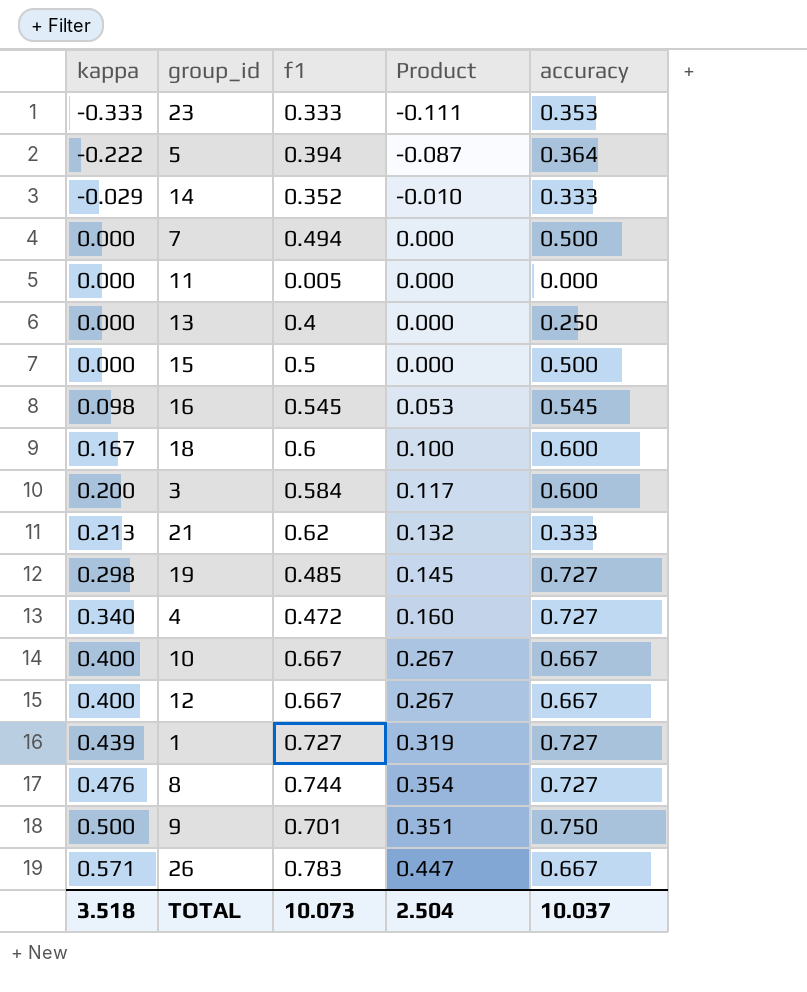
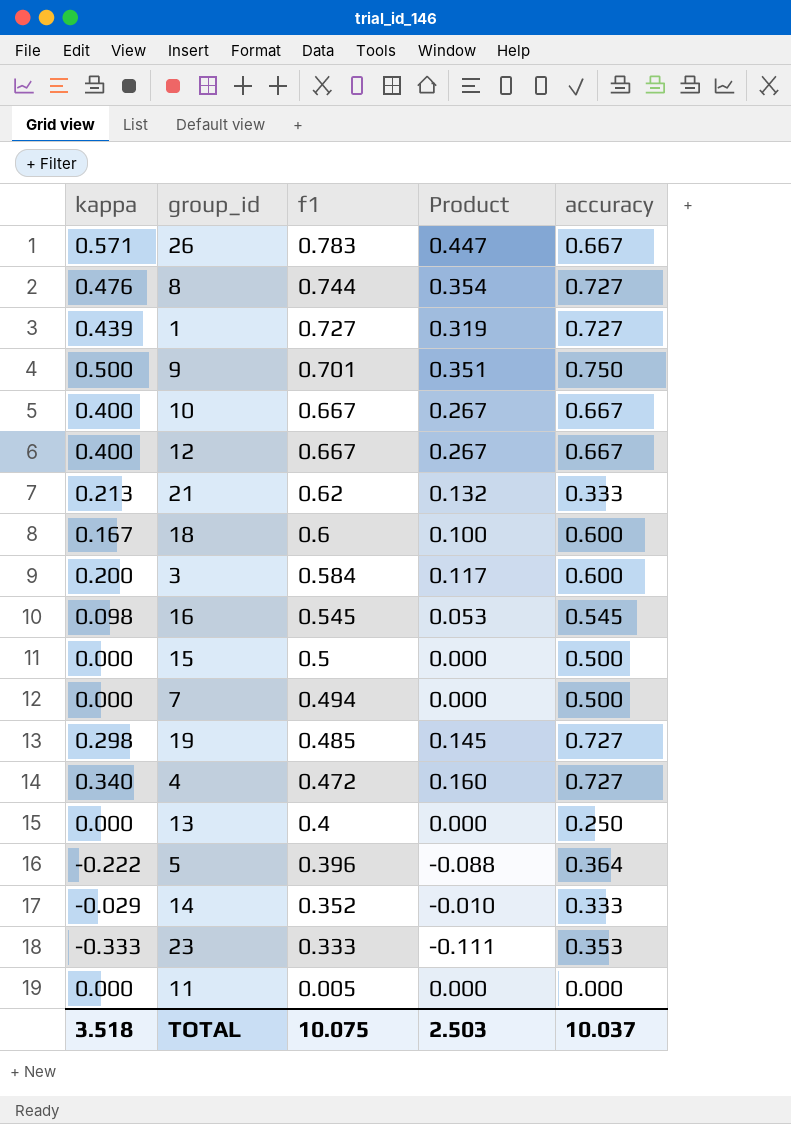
row order: kappa ascending -> f1 descending
5 | f1: 0.394 -> 0.396
5 | Product: -0.087 -> -0.088
TOTAL | f1: 10.073 -> 10.075
TOTAL | Product: 2.504 -> 2.503

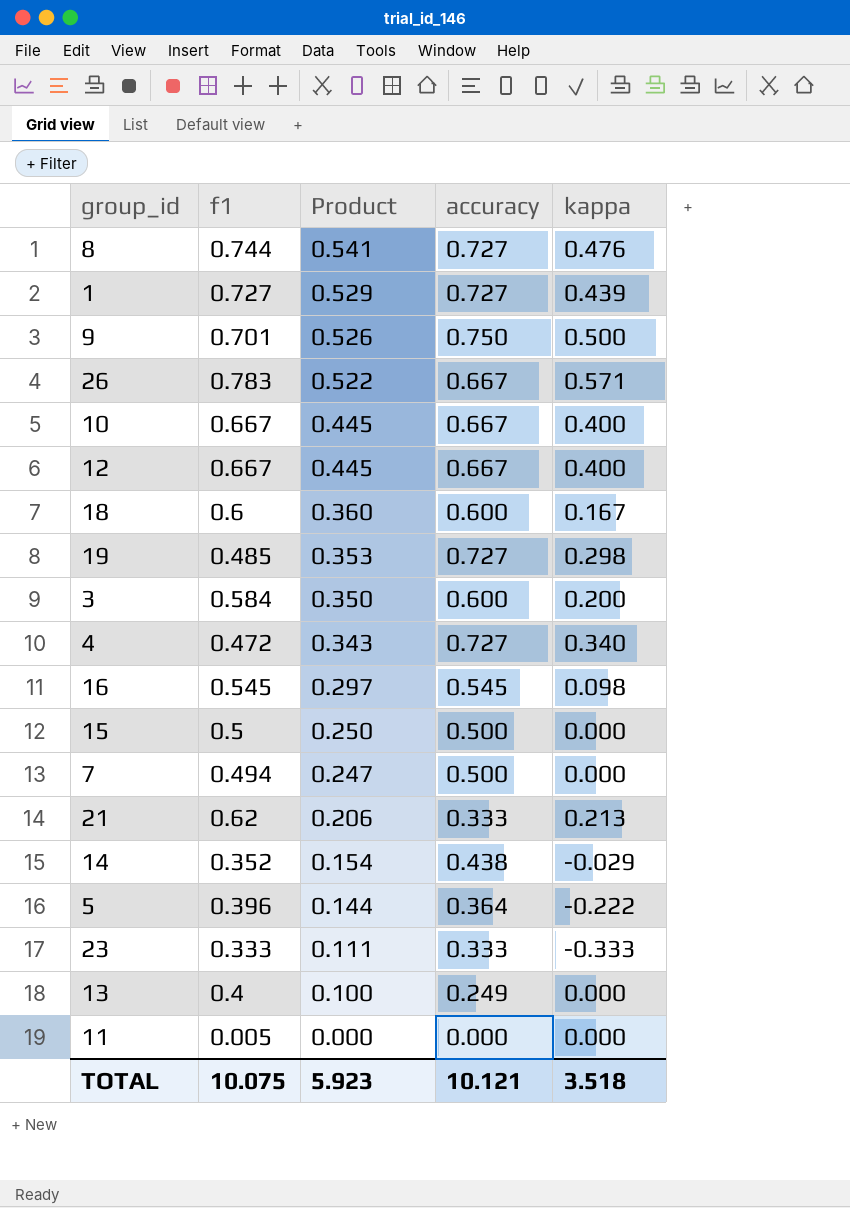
row order: f1 descending -> Product descending
column Product | formula: [kappa] * [f1] -> [f1] * [accuracy]
column kappa | position: 1 -> 5
14 | accuracy: 0.333 -> 0.438
23 | accuracy: 0.353 -> 0.333
13 | accuracy: 0.250 -> 0.249
TOTAL | Product: 2.503 -> 5.923
TOTAL | accuracy: 10.037 -> 10.121

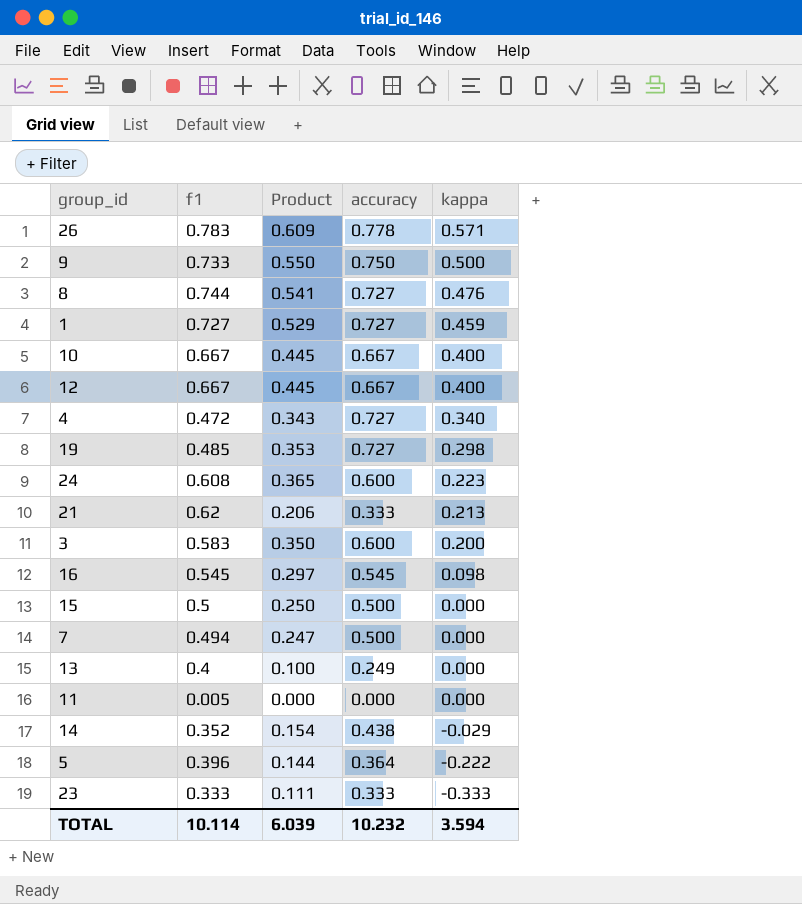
row order: Product descending -> kappa descending
row 18: 0.6 | 0.360 | 0.600 | 0.167 -> none
26 | Product: 0.522 -> 0.609
26 | accuracy: 0.667 -> 0.778
9 | f1: 0.701 -> 0.733
9 | Product: 0.526 -> 0.550
1 | kappa: 0.439 -> 0.459
row 24: none -> 0.608 | 0.365 | 0.600 | 0.223
3 | f1: 0.584 -> 0.583
TOTAL | f1: 10.075 -> 10.114
TOTAL | Product: 5.923 -> 6.039
TOTAL | accuracy: 10.121 -> 10.232
TOTAL | kappa: 3.518 -> 3.594

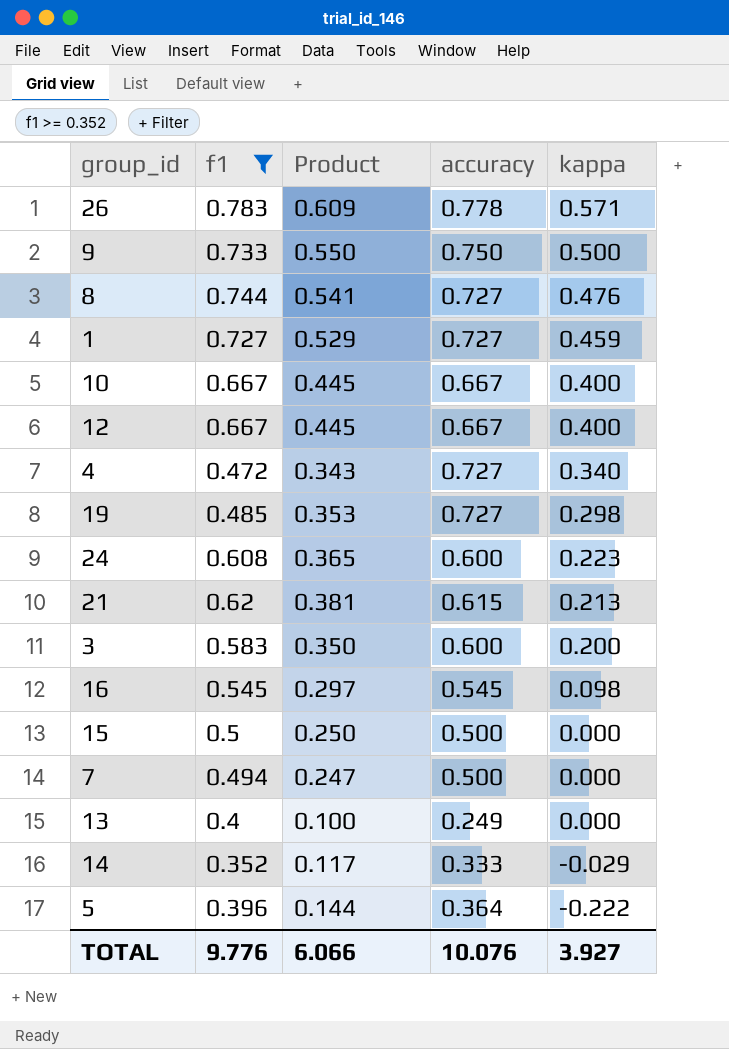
filter: none -> f1 >= 0.352
21 | Product: 0.206 -> 0.381
21 | accuracy: 0.333 -> 0.615
14 | Product: 0.154 -> 0.117
14 | accuracy: 0.438 -> 0.333
TOTAL | f1: 10.114 -> 9.776
TOTAL | Product: 6.039 -> 6.066
TOTAL | accuracy: 10.232 -> 10.076
TOTAL | kappa: 3.594 -> 3.927

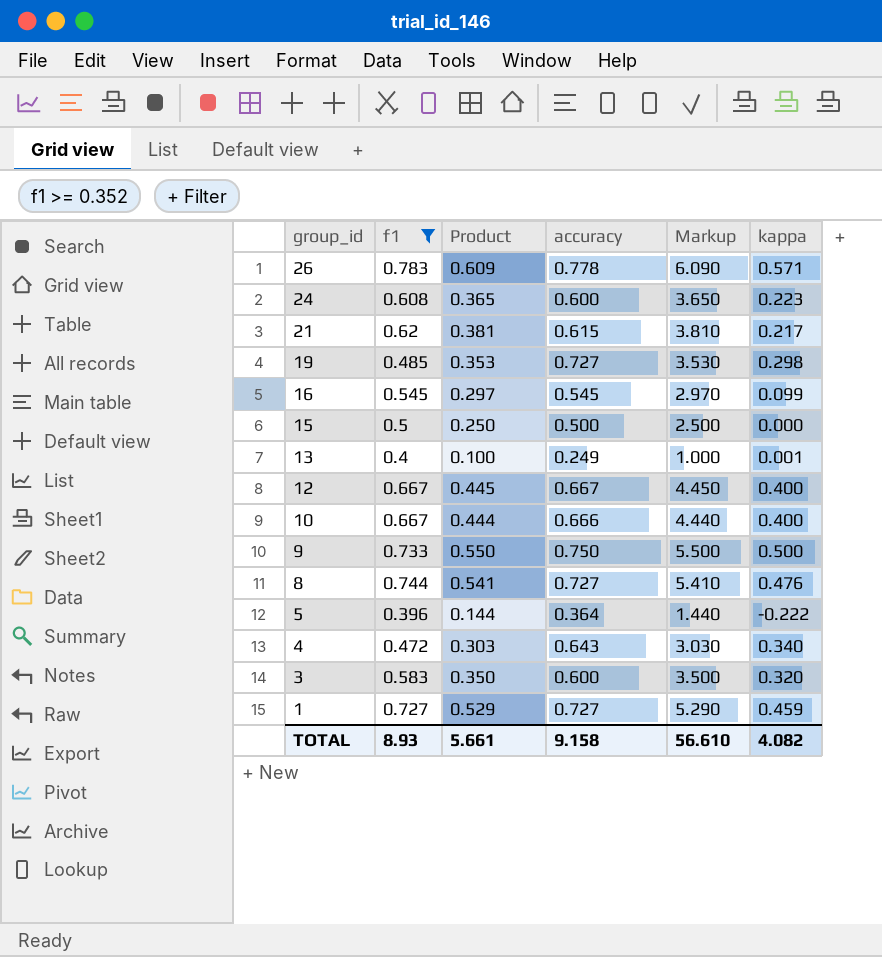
row order: kappa descending -> group_id descending
column Markup | formula: none -> [Product] * 10
row 7: 0.494 | 0.247 | 0.500 | 0.000 -> none
row 14: 0.352 | 0.117 | 0.333 | -0.029 -> none
21 | kappa: 0.213 -> 0.217
16 | kappa: 0.098 -> 0.099
13 | kappa: 0.000 -> 0.001
10 | Product: 0.445 -> 0.444
10 | accuracy: 0.667 -> 0.666
4 | Product: 0.343 -> 0.303
4 | accuracy: 0.727 -> 0.643
3 | kappa: 0.200 -> 0.320
TOTAL | f1: 9.776 -> 8.93
TOTAL | Product: 6.066 -> 5.661
TOTAL | accuracy: 10.076 -> 9.158
TOTAL | kappa: 3.927 -> 4.082

